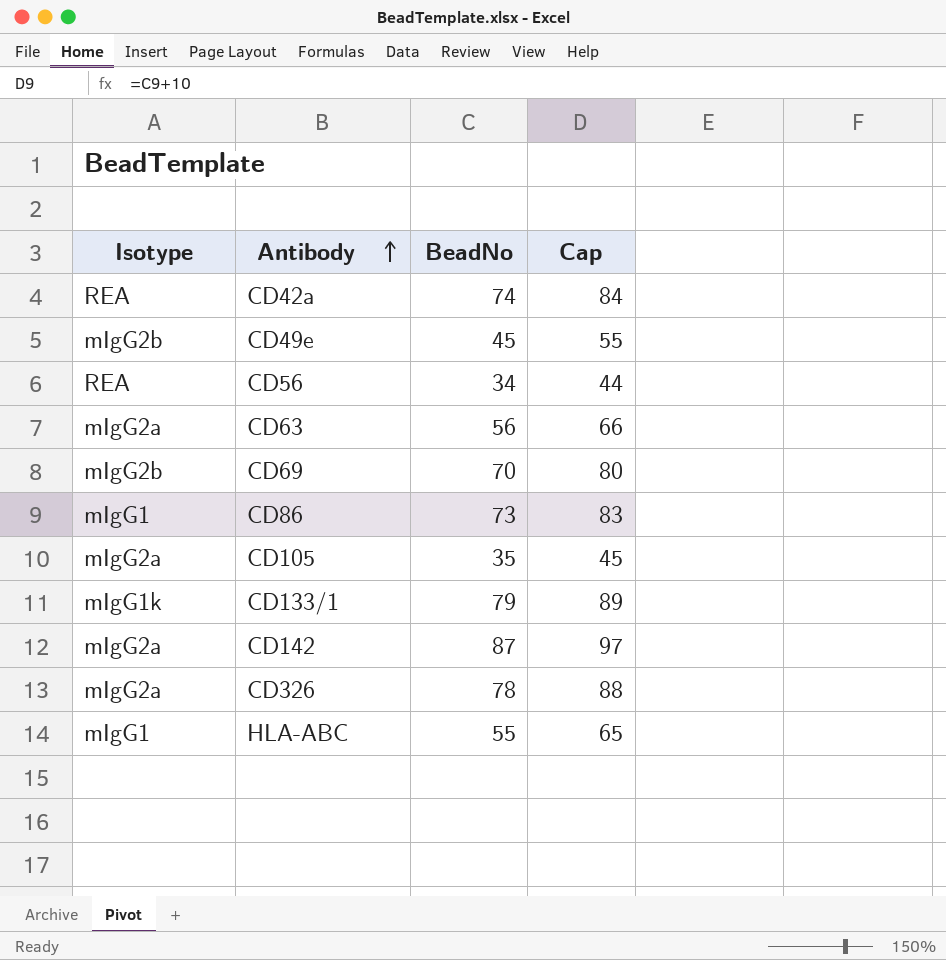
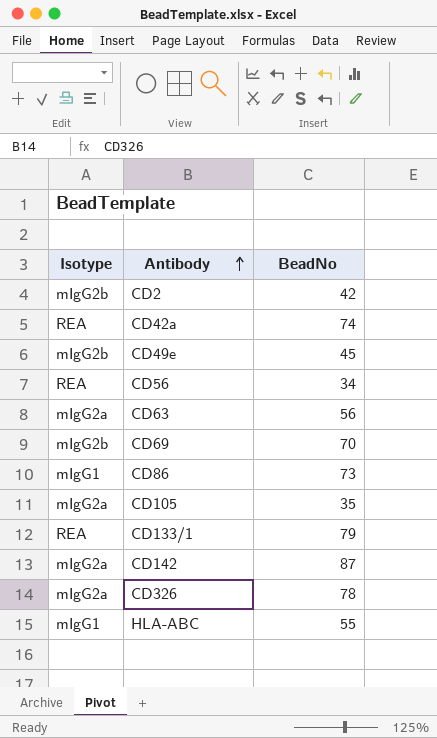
column Cap | formula: [BeadNo] + 10 -> none
row CD2: none -> mIgG2b | 42
CD133/1 | Isotype: mIgG1k -> REA

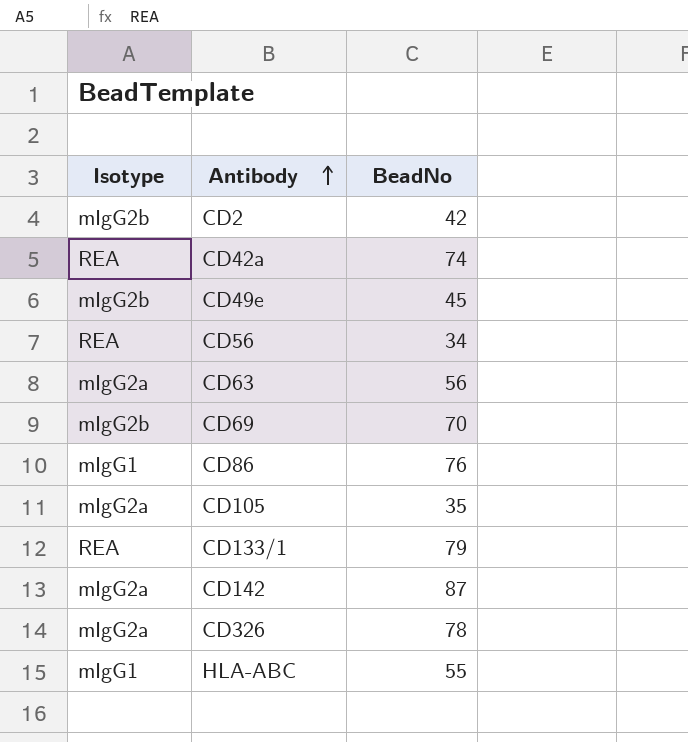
CD86 | BeadNo: 73 -> 76

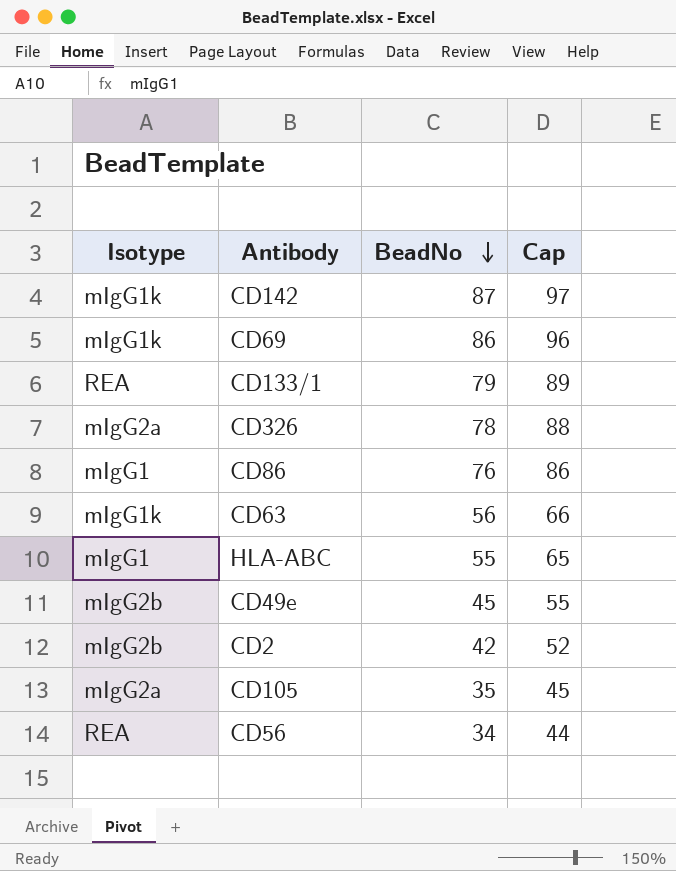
row order: Antibody ascending -> BeadNo descending
column Cap | formula: none -> [BeadNo] + 10
row CD42a: REA | 74 -> none
CD142 | Isotype: mIgG2a -> mIgG1k
CD69 | Isotype: mIgG2b -> mIgG1k
CD69 | BeadNo: 70 -> 86
CD63 | Isotype: mIgG2a -> mIgG1k

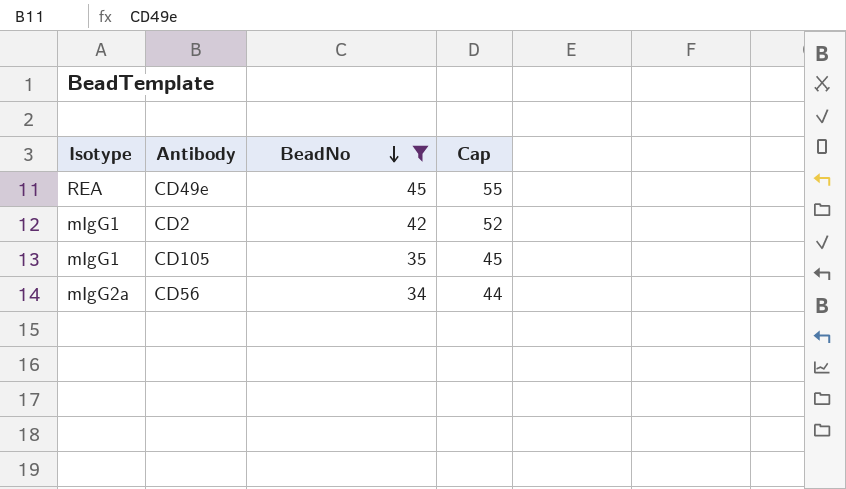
filter: none -> BeadNo <= 45
CD49e | Isotype: mIgG2b -> REA
CD2 | Isotype: mIgG2b -> mIgG1
CD105 | Isotype: mIgG2a -> mIgG1
CD56 | Isotype: REA -> mIgG2a

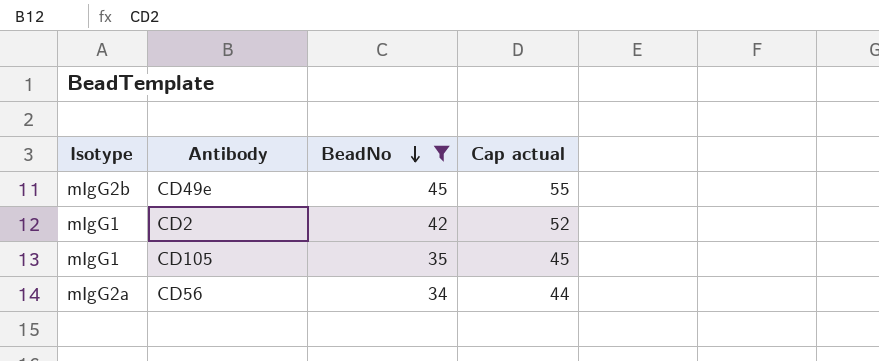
column name: Cap -> Cap actual
CD49e | Isotype: REA -> mIgG2b

